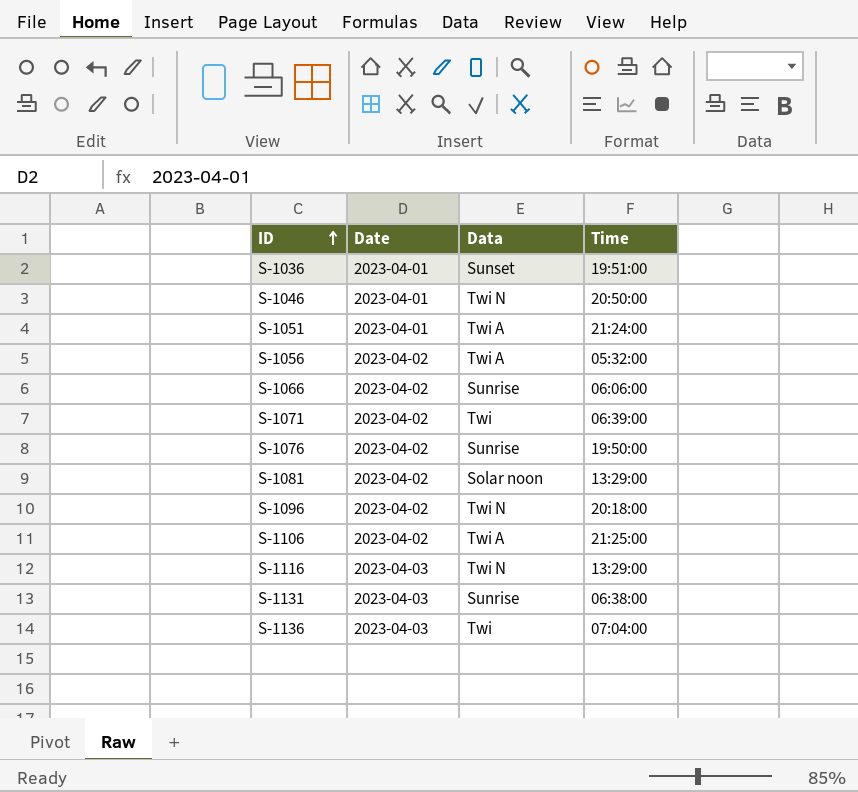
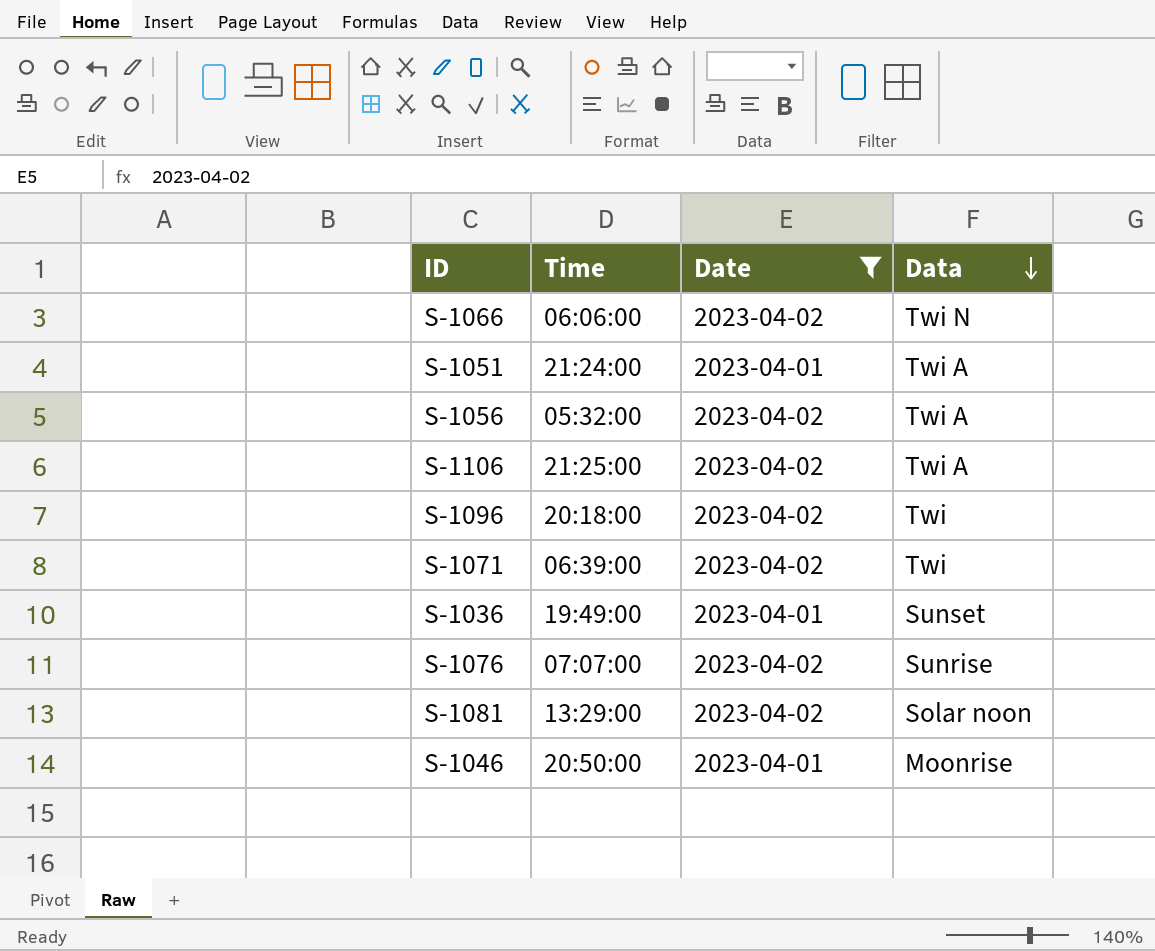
filter: none -> Date != 2023-04-03
row order: ID ascending -> Data descending
column Time | position: 4 -> 2
S-1066 | Data: Sunrise -> Twi N
S-1096 | Data: Twi N -> Twi
S-1036 | Time: 19:51:00 -> 19:49:00
S-1076 | Time: 19:50:00 -> 07:07:00
S-1046 | Data: Twi N -> Moonrise

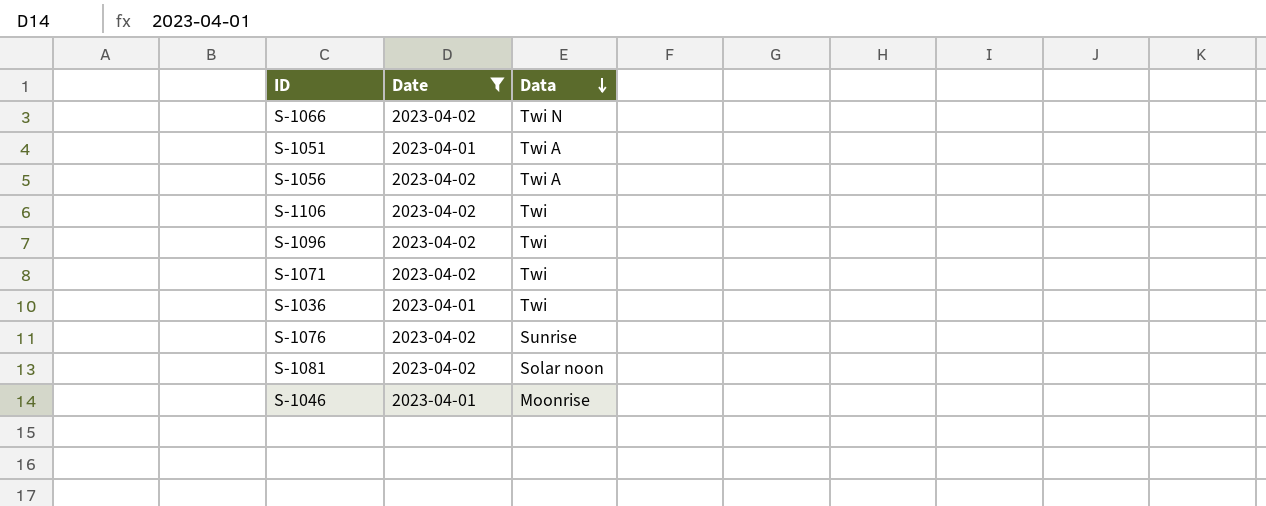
column Time | position: 2 -> none
S-1106 | Data: Twi A -> Twi
S-1036 | Data: Sunset -> Twi

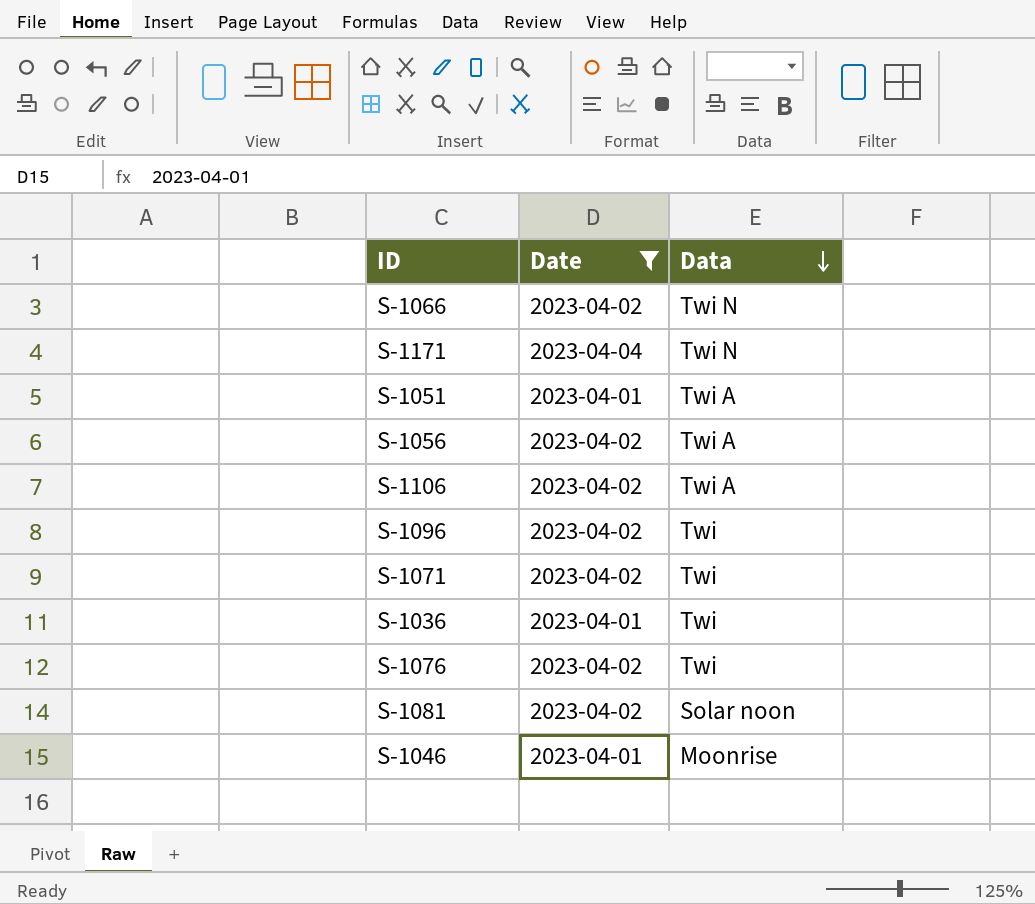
row S-1171: none -> 2023-04-04 | Twi N
S-1106 | Data: Twi -> Twi A
S-1076 | Data: Sunrise -> Twi

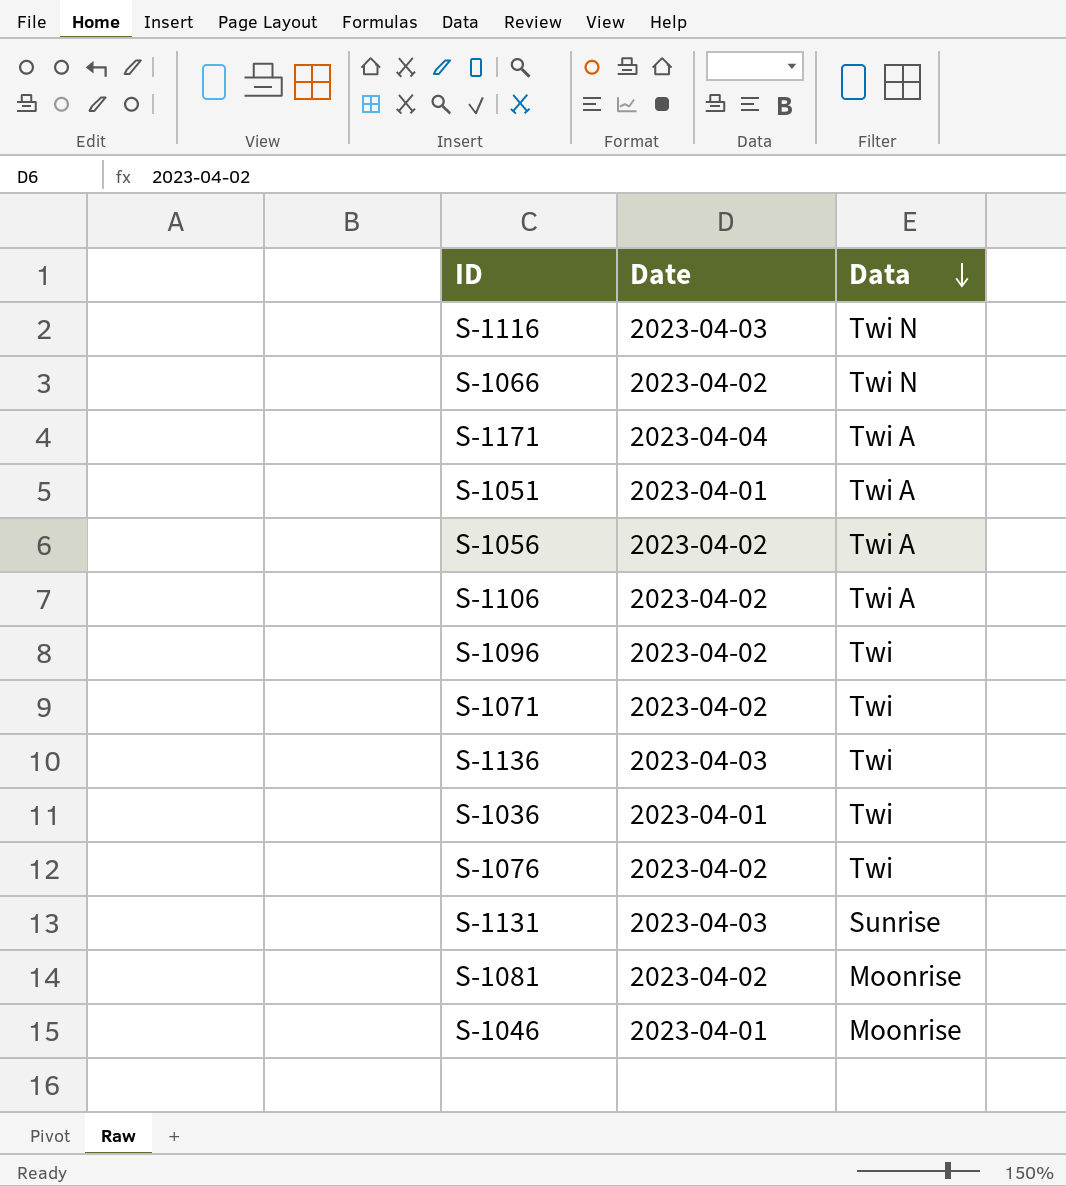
filter: Date != 2023-04-03 -> none
S-1171 | Data: Twi N -> Twi A
S-1081 | Data: Solar noon -> Moonrise

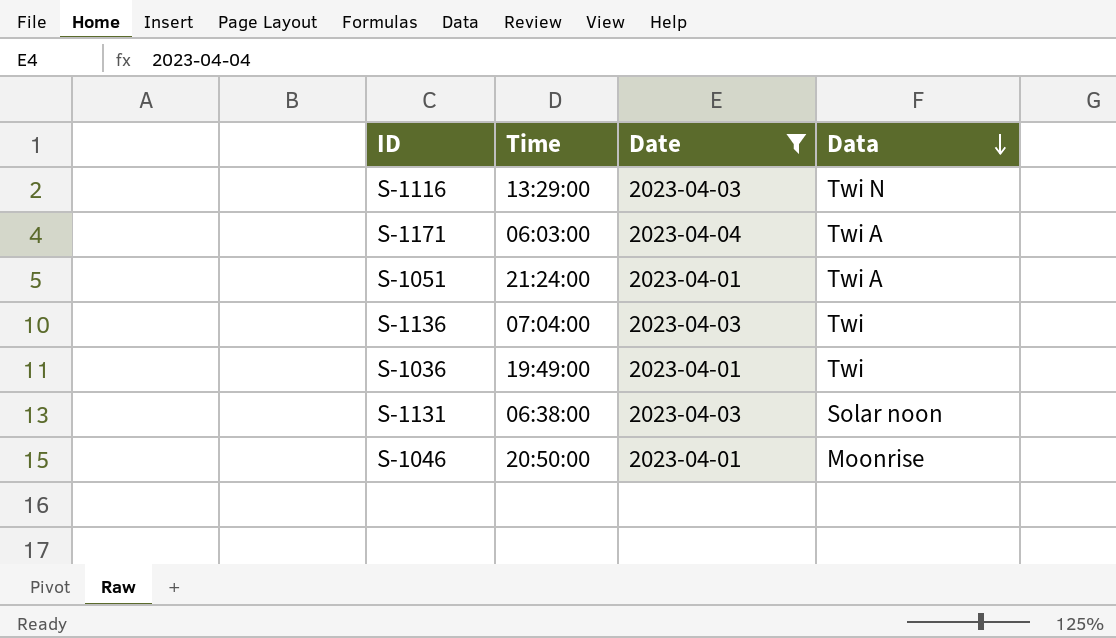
filter: none -> Date != 2023-04-02
column Time | position: none -> 2
S-1131 | Data: Sunrise -> Solar noon

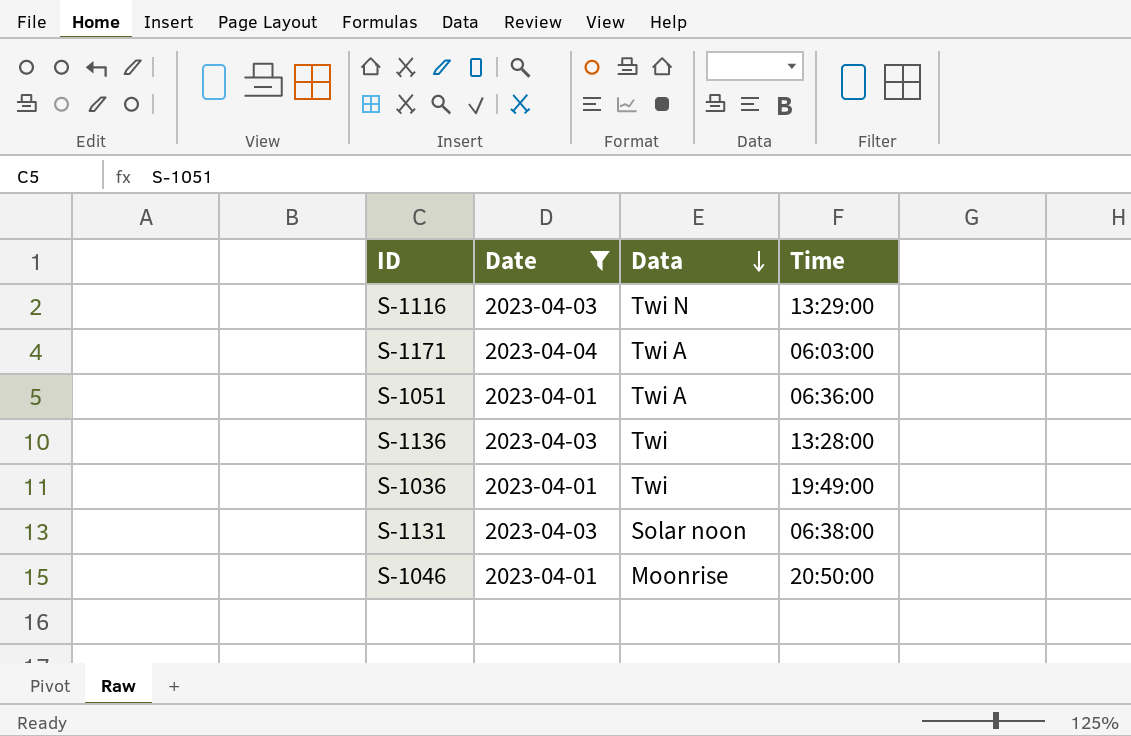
column Time | position: 2 -> 4
S-1051 | Time: 21:24:00 -> 06:36:00
S-1136 | Time: 07:04:00 -> 13:28:00

